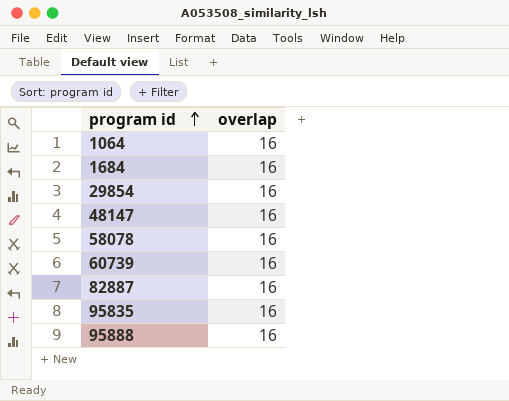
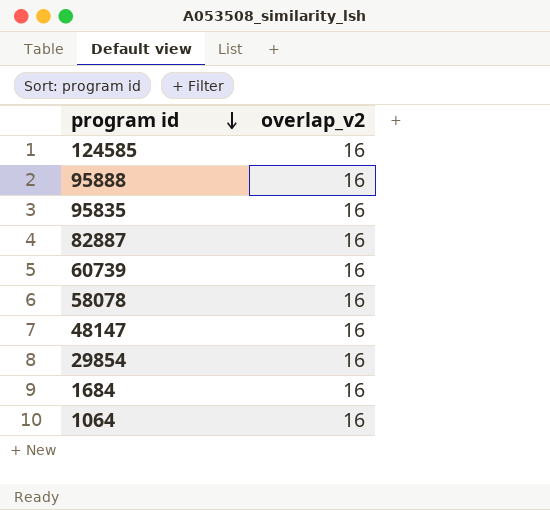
row order: program id ascending -> program id descending
column name: overlap -> overlap_v2
row 124585: none -> 16

